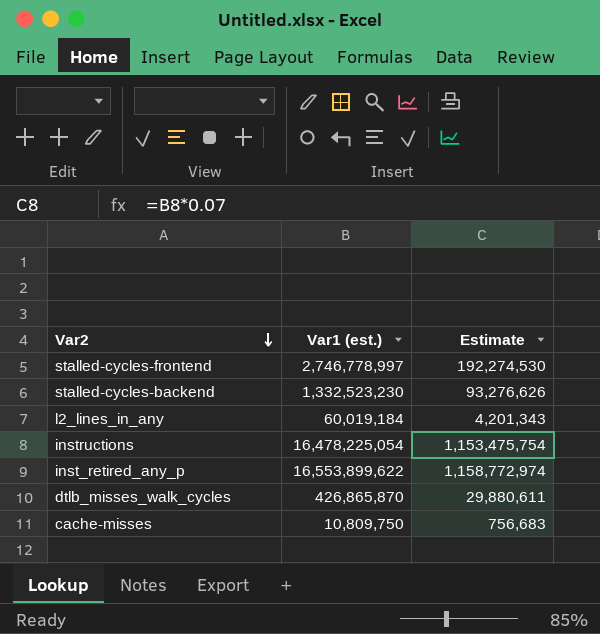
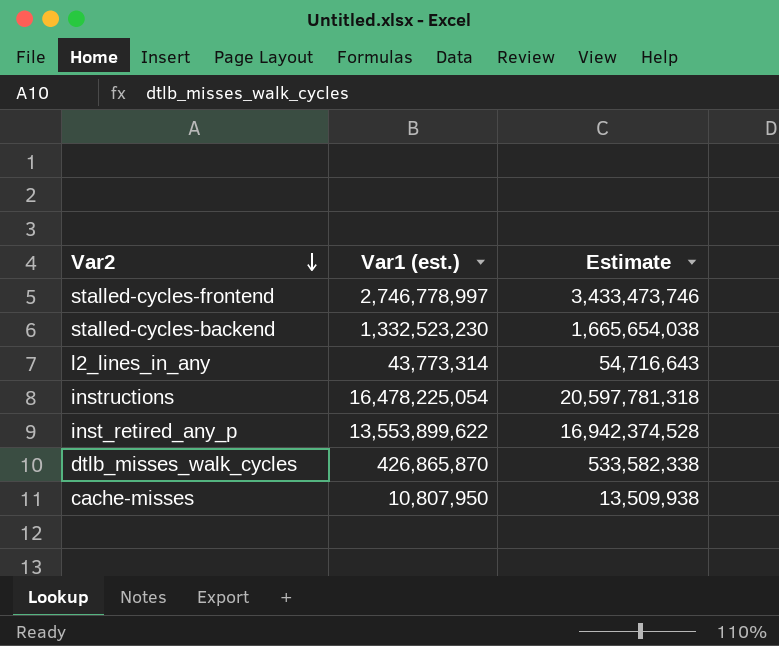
column Estimate | formula: [Var1 (est.)] * 0.07 -> [Var1 (est.)] * 1.25
l2_lines_in_any | Var1 (est.): 60,019,184 -> 43,773,314
inst_retired_any_p | Var1 (est.): 16,553,899,622 -> 13,553,899,622
cache-misses | Var1 (est.): 10,809,750 -> 10,807,950

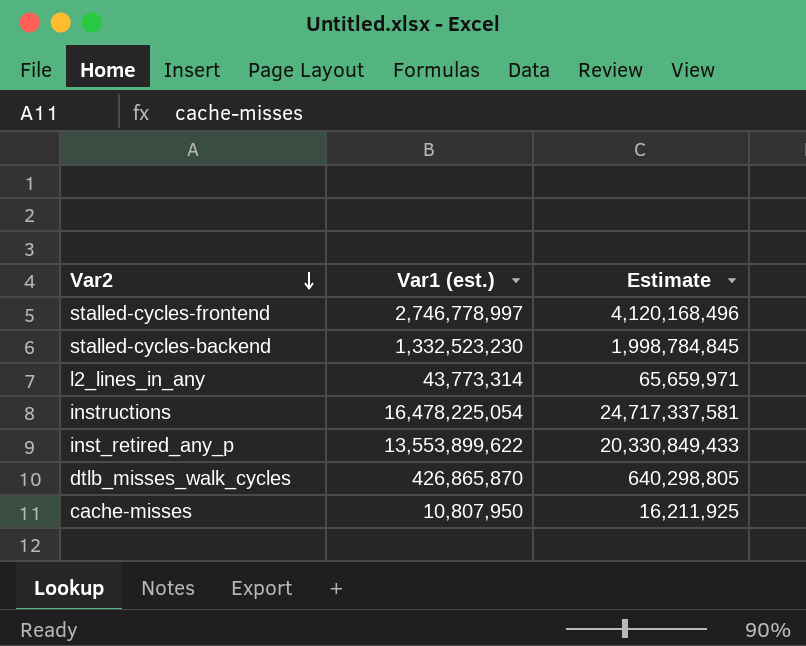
column Estimate | formula: [Var1 (est.)] * 1.25 -> [Var1 (est.)] * 1.5

